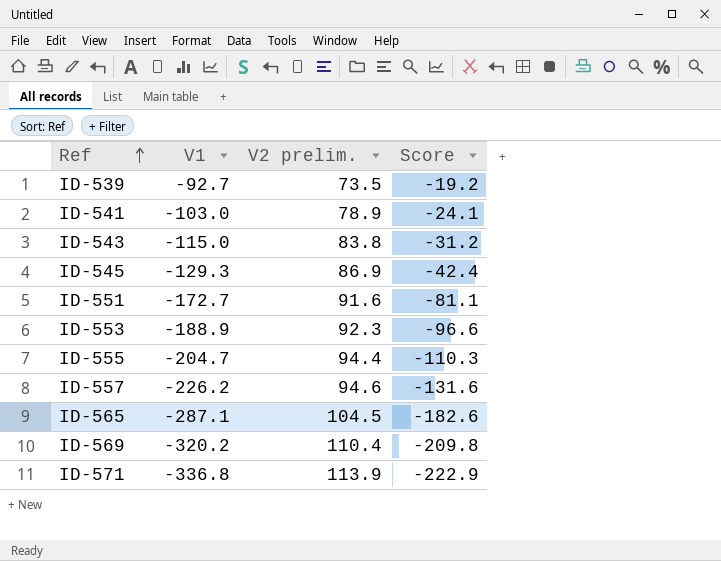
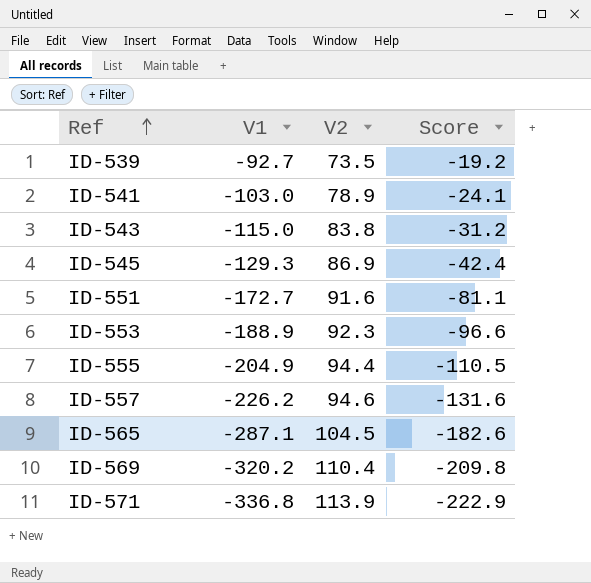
column name: V2 prelim. -> V2
ID-555 | V1: -204.7 -> -204.9
ID-555 | Score: -110.3 -> -110.5

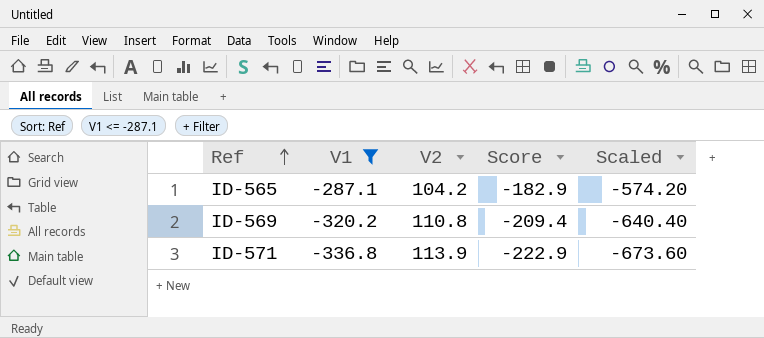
filter: none -> V1 <= -287.1
column Scaled | formula: none -> [V1] * 2
ID-565 | V2: 104.5 -> 104.2
ID-565 | Score: -182.6 -> -182.9
ID-569 | V2: 110.4 -> 110.8
ID-569 | Score: -209.8 -> -209.4

